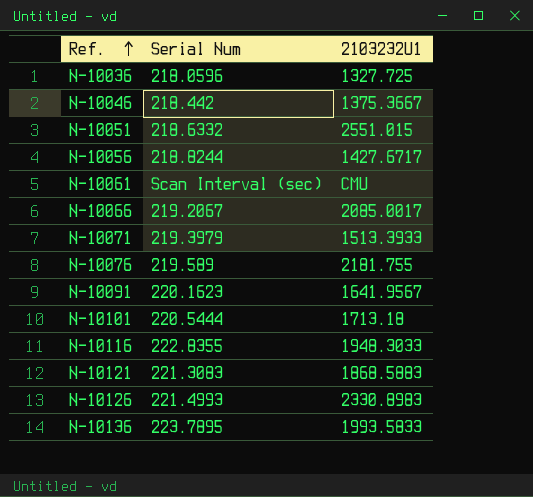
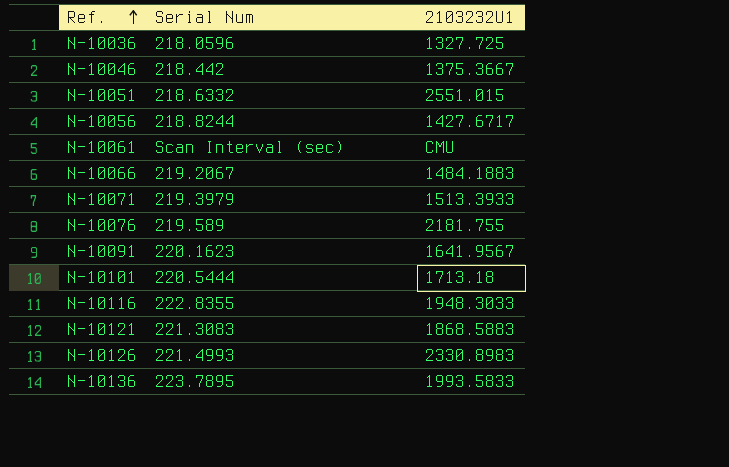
N-10066 | 2103232U1: 2085.0017 -> 1484.1883

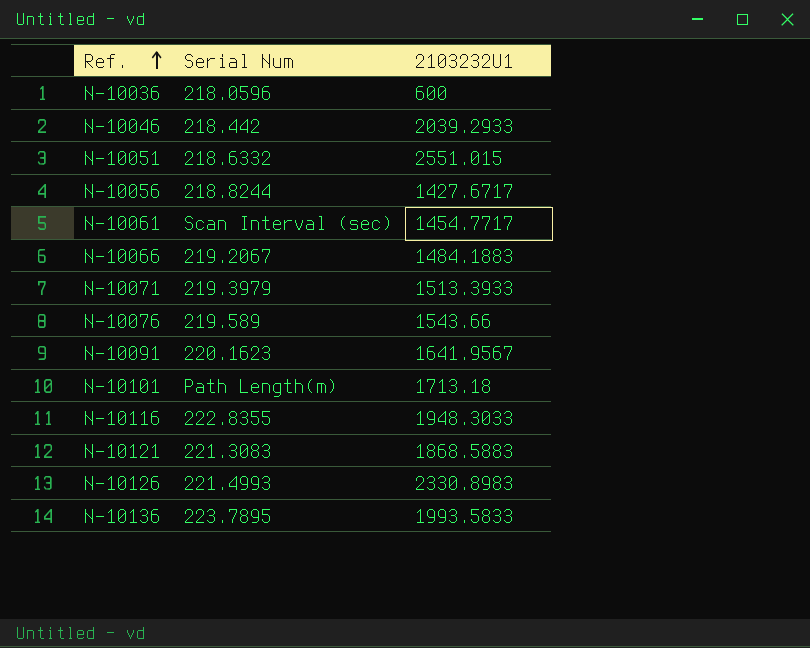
N-10036 | 2103232U1: 1327.725 -> 600
N-10046 | 2103232U1: 1375.3667 -> 2039.2933
N-10061 | 2103232U1: CMU -> 1454.7717
N-10076 | 2103232U1: 2181.755 -> 1543.66
N-10101 | Serial Num: 220.5444 -> Path Length(m)

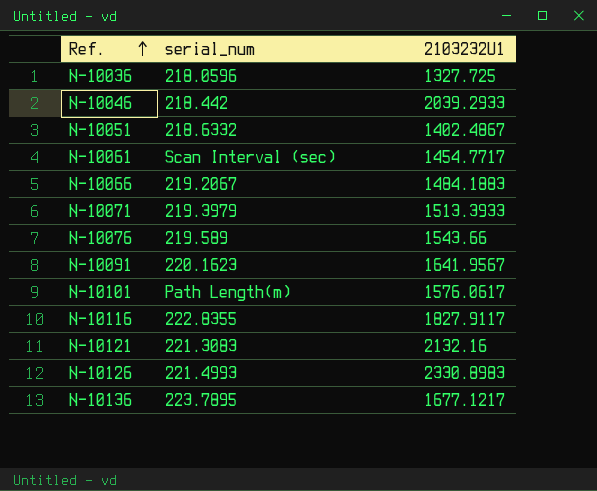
column name: Serial Num -> serial_num
row N-10056: 218.8244 | 1427.6717 -> none
N-10036 | 2103232U1: 600 -> 1327.725
N-10051 | 2103232U1: 2551.015 -> 1402.4867
N-10101 | 2103232U1: 1713.18 -> 1576.0617
N-10116 | 2103232U1: 1948.3033 -> 1827.9117
N-10121 | 2103232U1: 1868.5883 -> 2132.16
N-10136 | 2103232U1: 1993.5833 -> 1677.1217

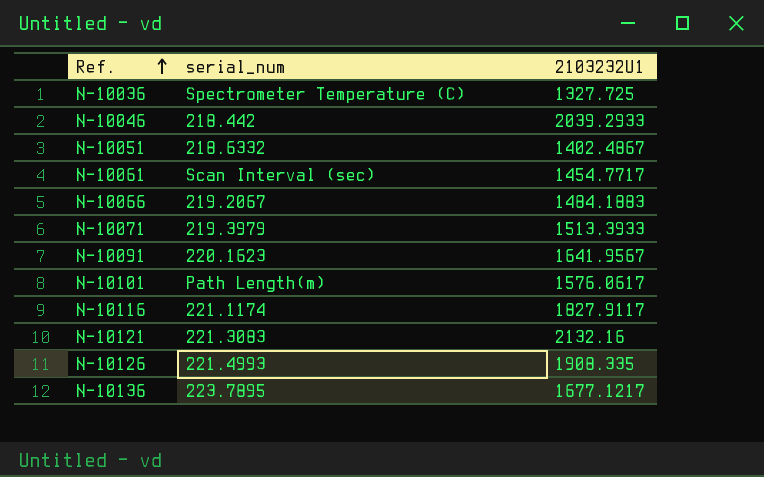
row N-10076: 219.589 | 1543.66 -> none
N-10036 | serial_num: 218.0596 -> Spectrometer Temperature (C)
N-10116 | serial_num: 222.8355 -> 221.1174
N-10126 | 2103232U1: 2330.8983 -> 1908.335

